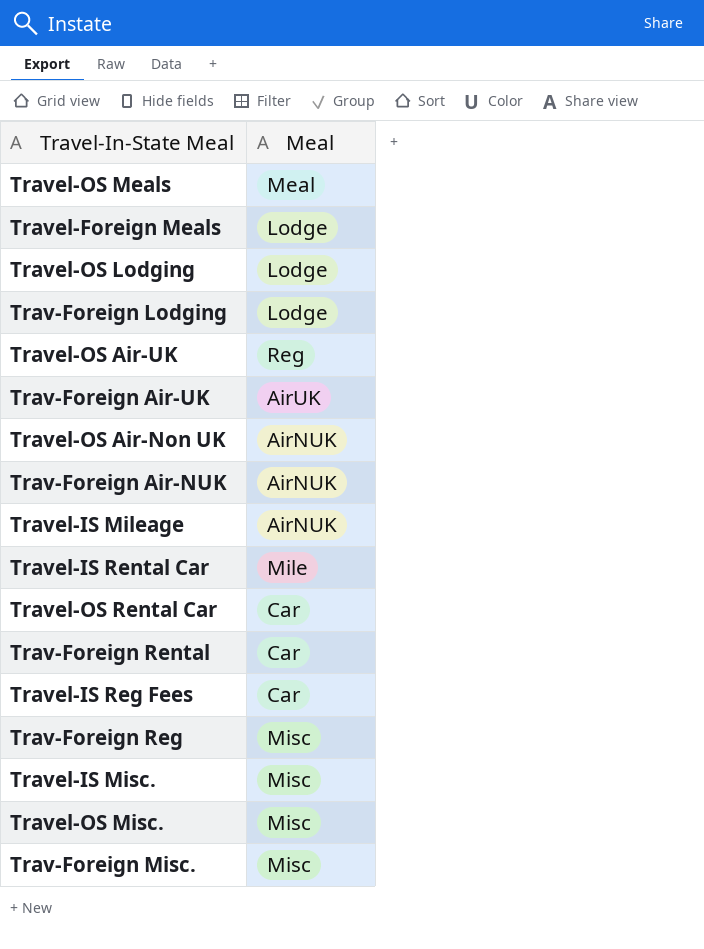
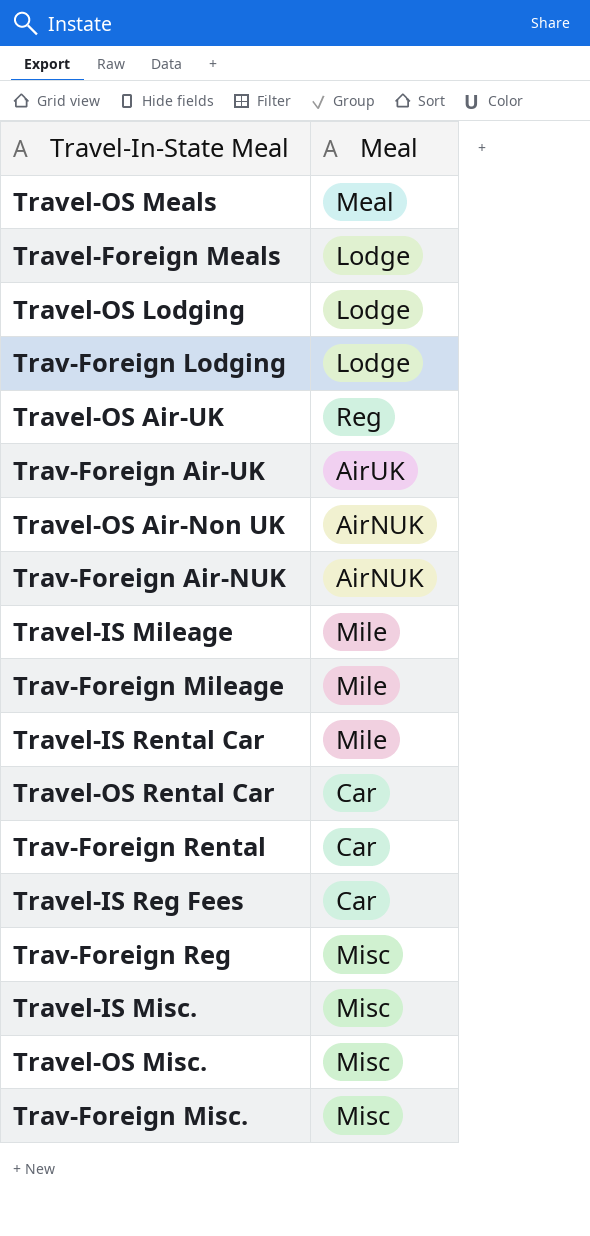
Travel-IS Mileage | Meal: AirNUK -> Mile
row Trav-Foreign Mileage: none -> Mile

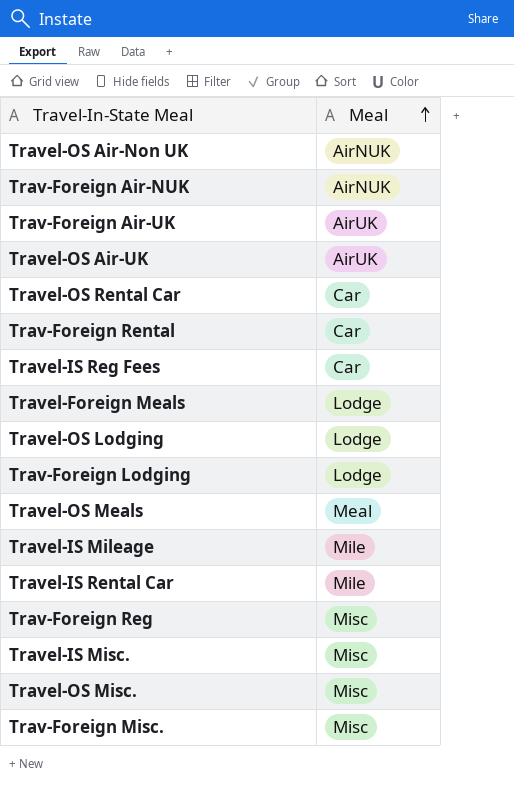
row order: none -> Meal ascending
row Trav-Foreign Mileage: Mile -> none
Travel-OS Air-UK | Meal: Reg -> AirUK

